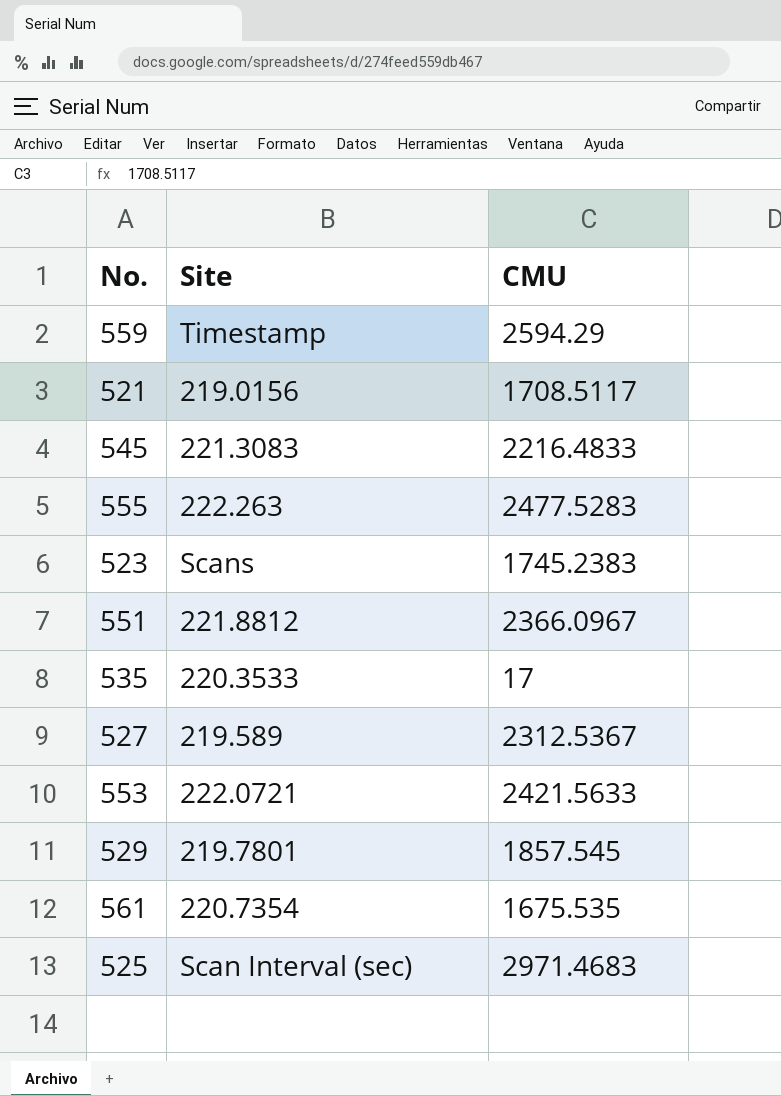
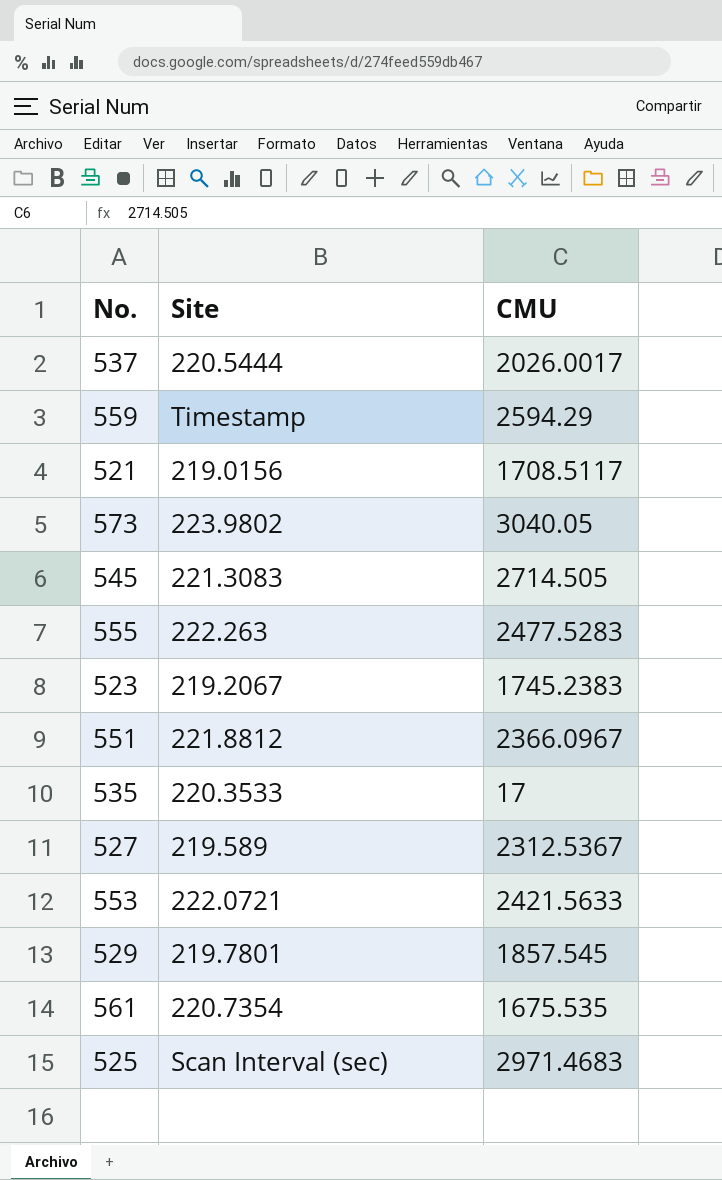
row 537: none -> 220.5444 | 2026.0017
row 573: none -> 223.9802 | 3040.05
545 | CMU: 2216.4833 -> 2714.505
523 | Site: Scans -> 219.2067

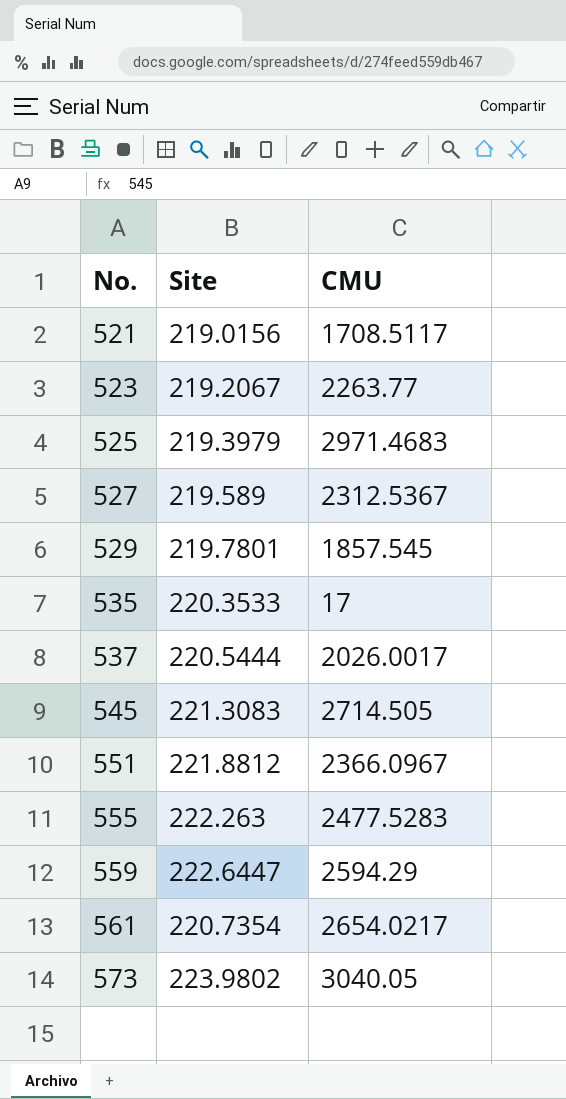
row order: none -> No. ascending
row 553: 222.0721 | 2421.5633 -> none
523 | CMU: 1745.2383 -> 2263.77
525 | Site: Scan Interval (sec) -> 219.3979
559 | Site: Timestamp -> 222.6447
561 | CMU: 1675.535 -> 2654.0217

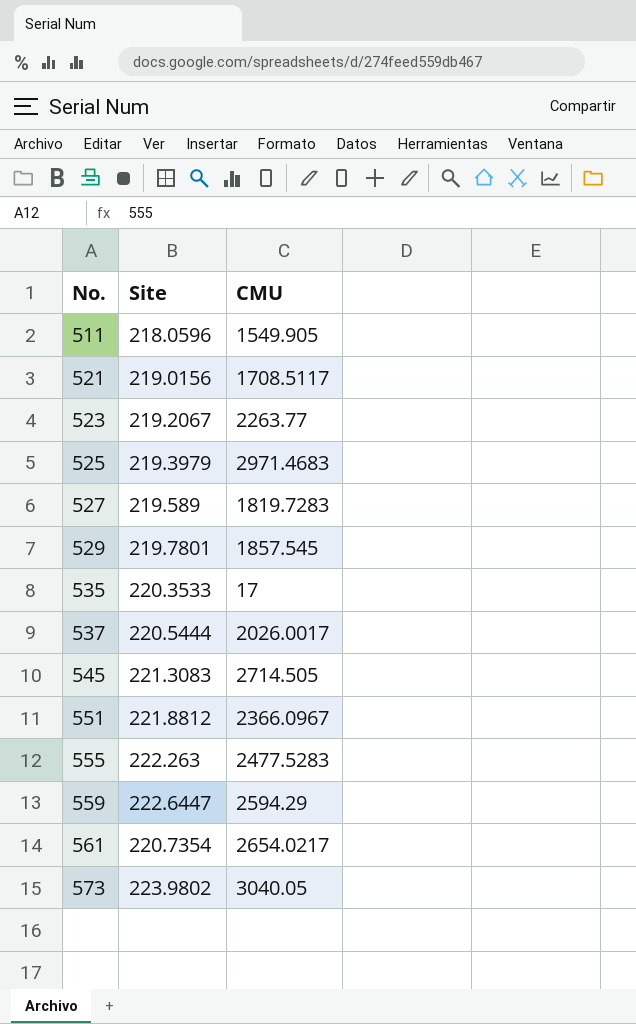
row 511: none -> 218.0596 | 1549.905
527 | CMU: 2312.5367 -> 1819.7283

